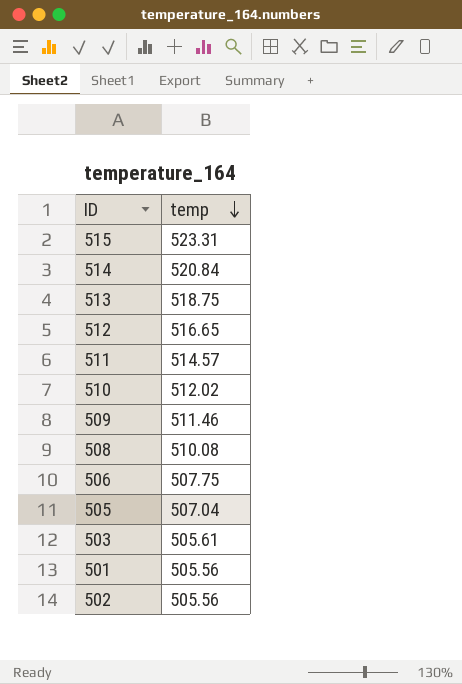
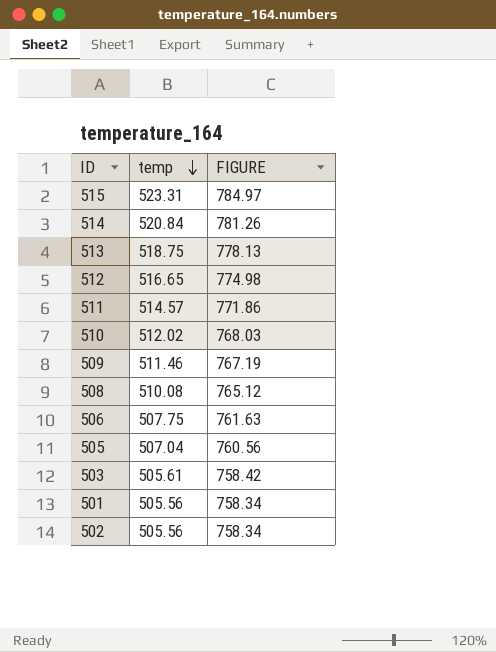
column FIGURE | formula: none -> [temp] * 1.5

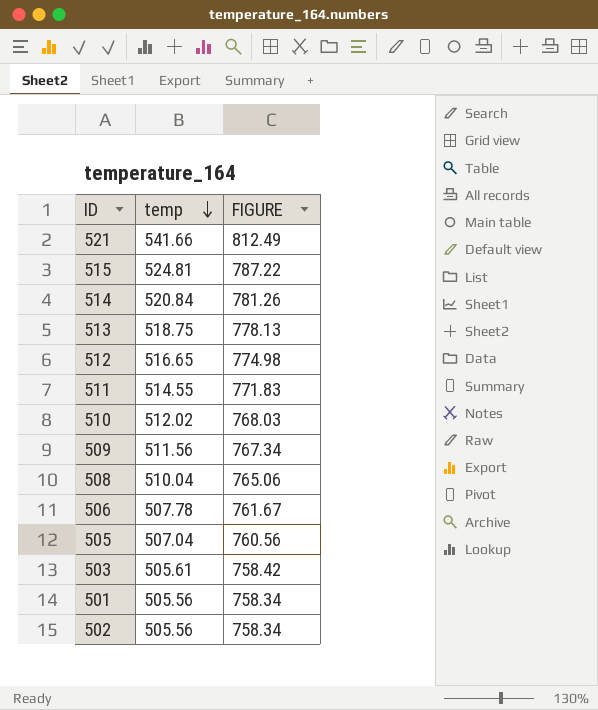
row 521: none -> 541.66 | 812.49
515 | temp: 523.31 -> 524.81
515 | FIGURE: 784.97 -> 787.22
511 | temp: 514.57 -> 514.55
511 | FIGURE: 771.86 -> 771.83
509 | temp: 511.46 -> 511.56
509 | FIGURE: 767.19 -> 767.34
508 | temp: 510.08 -> 510.04
508 | FIGURE: 765.12 -> 765.06
506 | temp: 507.75 -> 507.78
506 | FIGURE: 761.63 -> 761.67

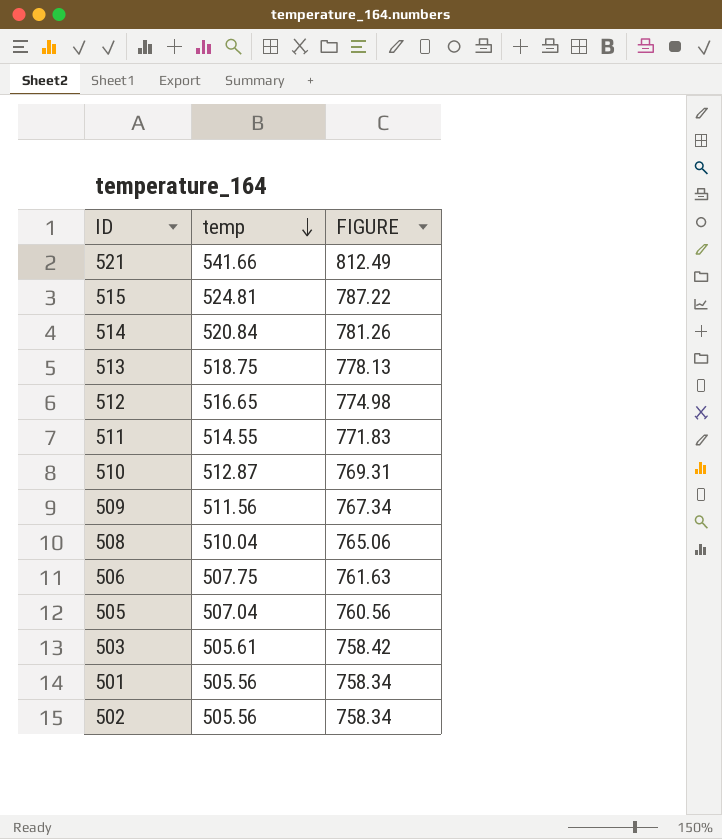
510 | temp: 512.02 -> 512.87
510 | FIGURE: 768.03 -> 769.31
506 | temp: 507.78 -> 507.75
506 | FIGURE: 761.67 -> 761.63

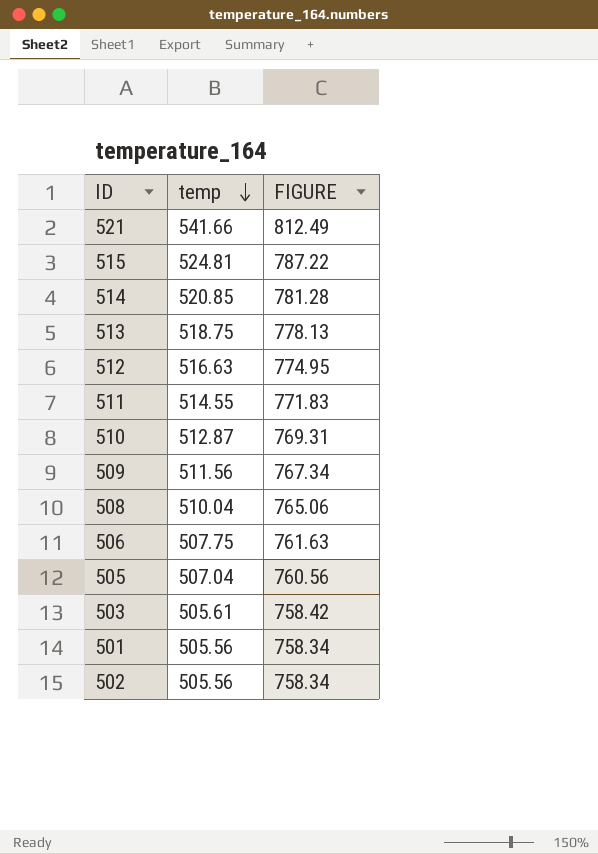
514 | temp: 520.84 -> 520.85
514 | FIGURE: 781.26 -> 781.28
512 | temp: 516.65 -> 516.63
512 | FIGURE: 774.98 -> 774.95

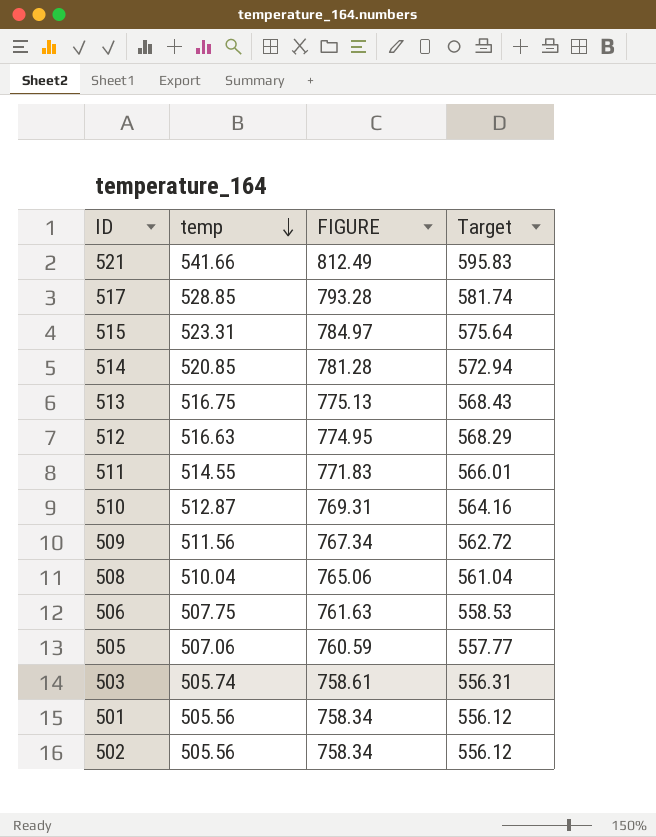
column Target | formula: none -> [temp] * 1.1
row 517: none -> 528.85 | 793.28 | 581.74
515 | temp: 524.81 -> 523.31
515 | FIGURE: 787.22 -> 784.97
513 | temp: 518.75 -> 516.75
513 | FIGURE: 778.13 -> 775.13
505 | temp: 507.04 -> 507.06
505 | FIGURE: 760.56 -> 760.59
503 | temp: 505.61 -> 505.74
503 | FIGURE: 758.42 -> 758.61

